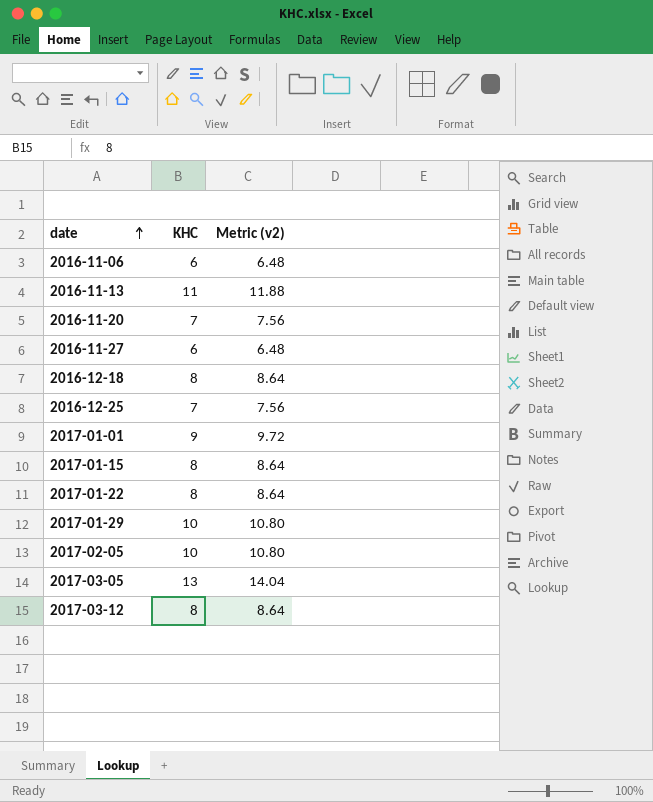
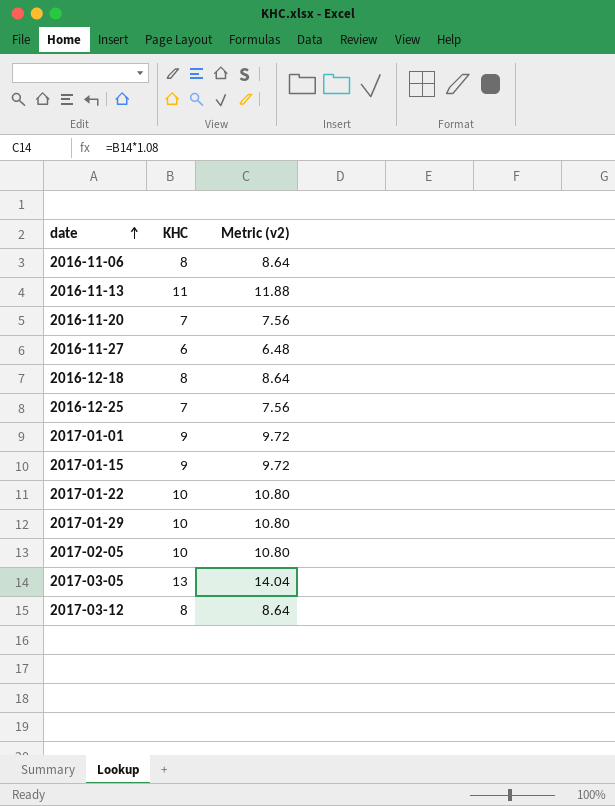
2016-11-06 | KHC: 6 -> 8
2016-11-06 | Metric (v2): 6.48 -> 8.64
2017-01-15 | KHC: 8 -> 9
2017-01-15 | Metric (v2): 8.64 -> 9.72
2017-01-22 | KHC: 8 -> 10
2017-01-22 | Metric (v2): 8.64 -> 10.80

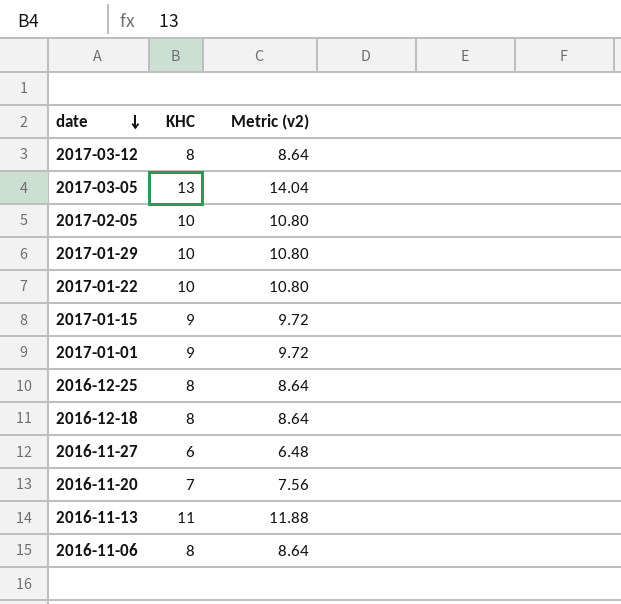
row order: date ascending -> date descending
2016-12-25 | KHC: 7 -> 8
2016-12-25 | Metric (v2): 7.56 -> 8.64

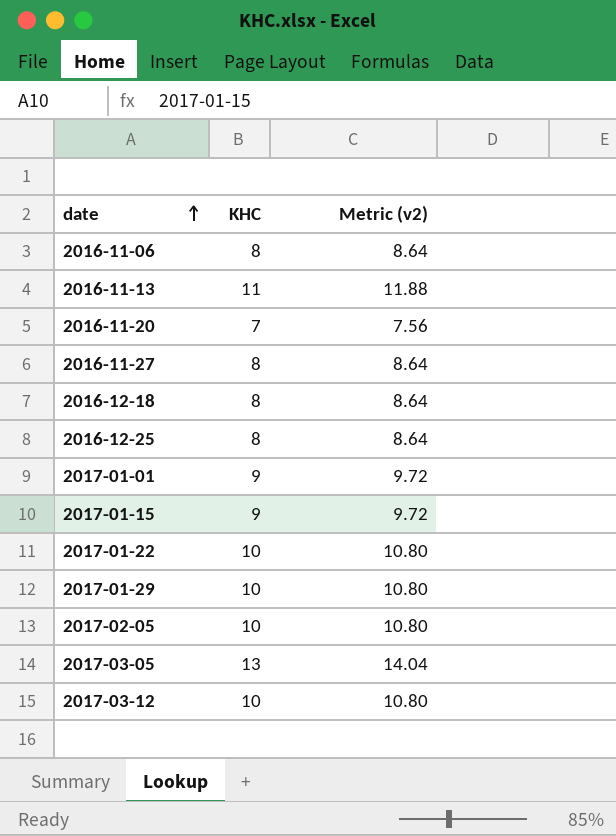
row order: date descending -> date ascending
2016-11-27 | KHC: 6 -> 8
2016-11-27 | Metric (v2): 6.48 -> 8.64
2017-03-12 | KHC: 8 -> 10
2017-03-12 | Metric (v2): 8.64 -> 10.80

